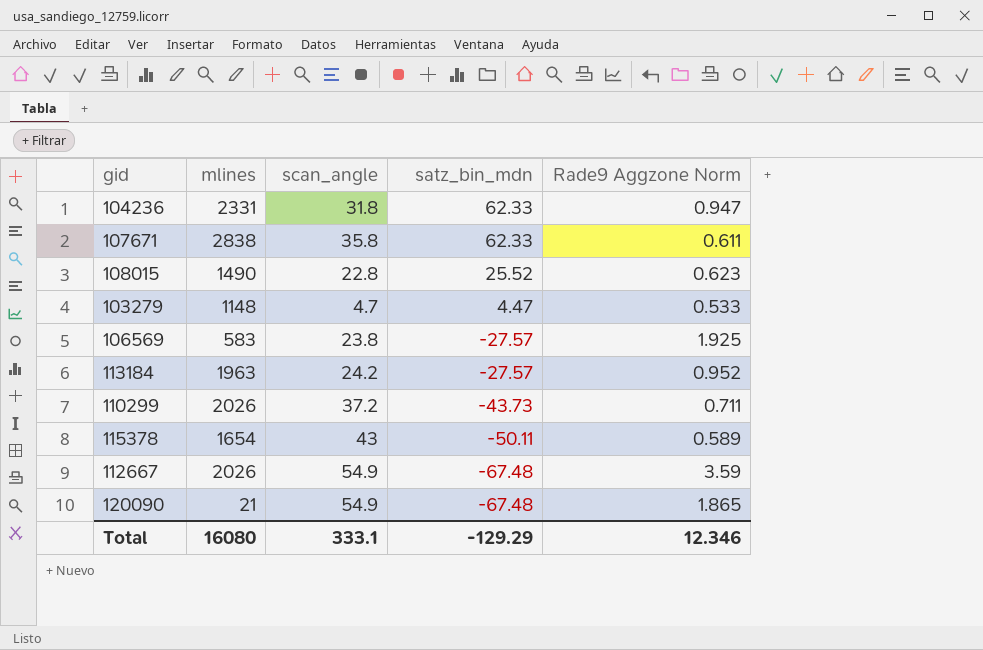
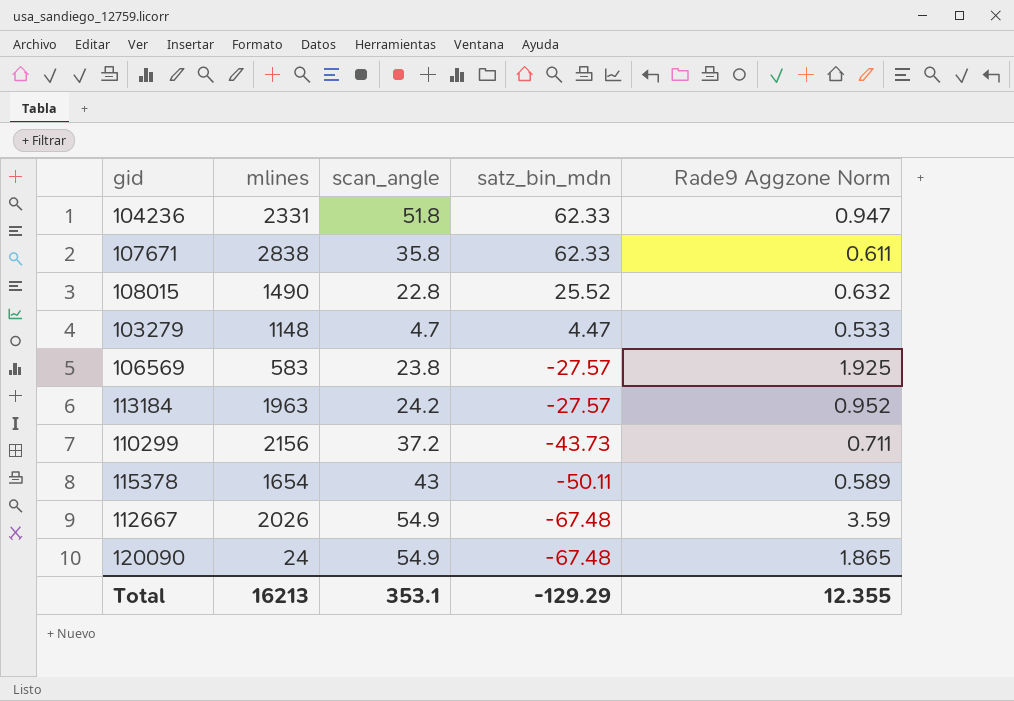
104236 | scan_angle: 31.8 -> 51.8
108015 | Rade9 Aggzone Norm: 0.623 -> 0.632
110299 | mlines: 2026 -> 2156
120090 | mlines: 21 -> 24
Total | mlines: 16080 -> 16213
Total | scan_angle: 333.1 -> 353.1
Total | Rade9 Aggzone Norm: 12.346 -> 12.355

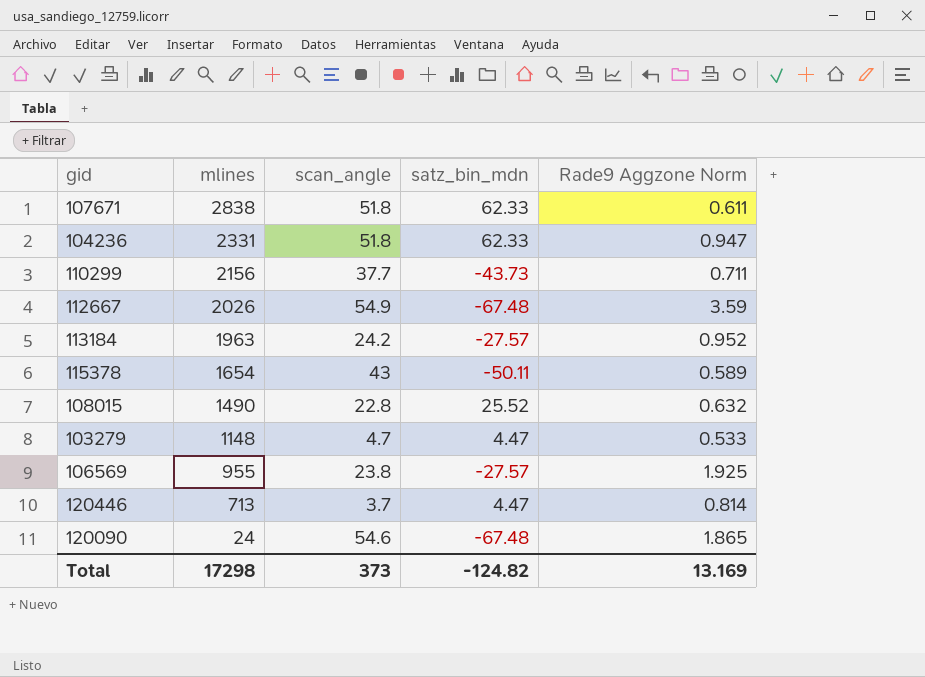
row order: satz_bin_mdn descending -> mlines descending
107671 | scan_angle: 35.8 -> 51.8
110299 | scan_angle: 37.2 -> 37.7
106569 | mlines: 583 -> 955
row 120446: none -> 713 | 3.7 | 4.47 | 0.814
120090 | scan_angle: 54.9 -> 54.6
Total | mlines: 16213 -> 17298
Total | scan_angle: 353.1 -> 373
Total | satz_bin_mdn: -129.29 -> -124.82
Total | Rade9 Aggzone Norm: 12.355 -> 13.169

